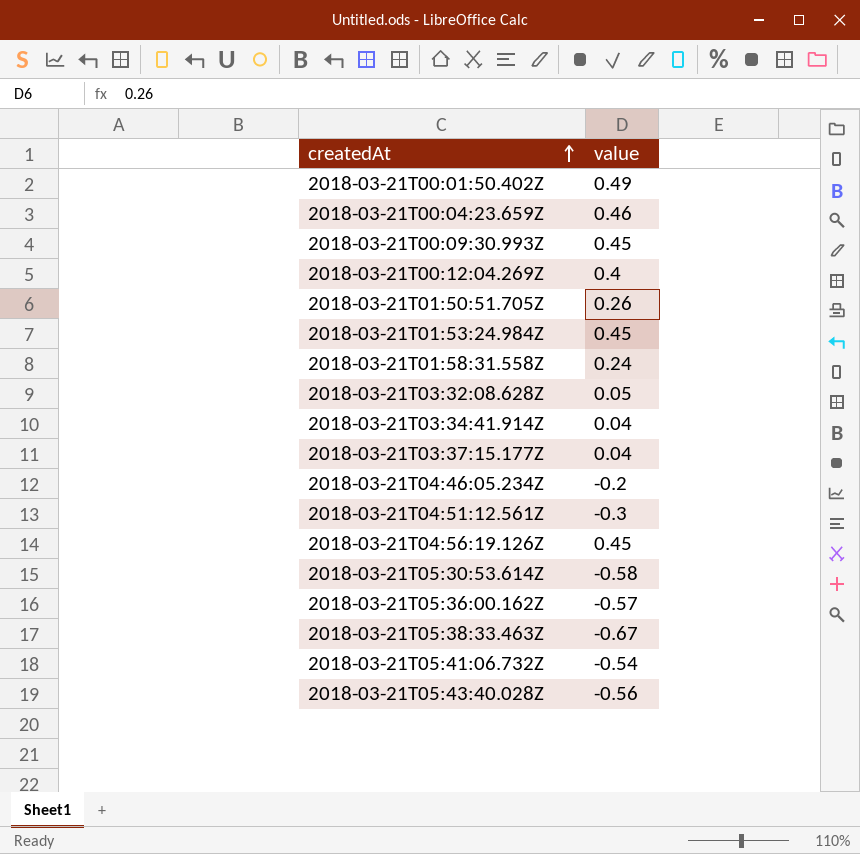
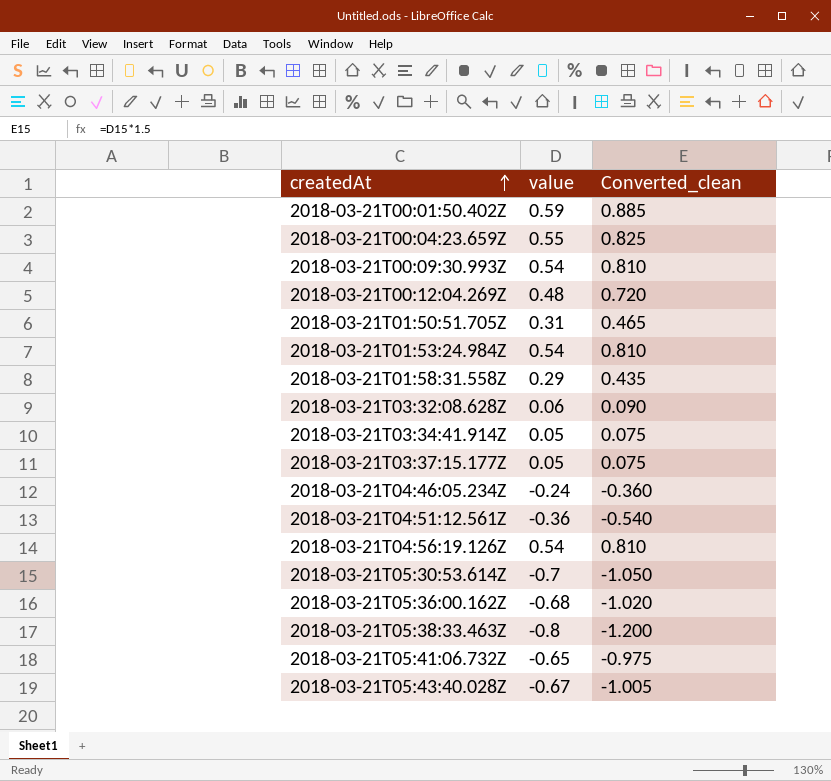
column Converted_clean | formula: none -> [value] * 1.5
2018-03-21T00:01:50.402Z | value: 0.49 -> 0.59
2018-03-21T00:04:23.659Z | value: 0.46 -> 0.55
2018-03-21T00:09:30.993Z | value: 0.45 -> 0.54
2018-03-21T00:12:04.269Z | value: 0.4 -> 0.48
2018-03-21T01:50:51.705Z | value: 0.26 -> 0.31
2018-03-21T01:53:24.984Z | value: 0.45 -> 0.54
2018-03-21T01:58:31.558Z | value: 0.24 -> 0.29
2018-03-21T03:32:08.628Z | value: 0.05 -> 0.06
2018-03-21T03:34:41.914Z | value: 0.04 -> 0.05
2018-03-21T03:37:15.177Z | value: 0.04 -> 0.05
2018-03-21T04:46:05.234Z | value: -0.2 -> -0.24
2018-03-21T04:51:12.561Z | value: -0.3 -> -0.36
2018-03-21T04:56:19.126Z | value: 0.45 -> 0.54
2018-03-21T05:30:53.614Z | value: -0.58 -> -0.7
2018-03-21T05:36:00.162Z | value: -0.57 -> -0.68
2018-03-21T05:38:33.463Z | value: -0.67 -> -0.8
2018-03-21T05:41:06.732Z | value: -0.54 -> -0.65
2018-03-21T05:43:40.028Z | value: -0.56 -> -0.67

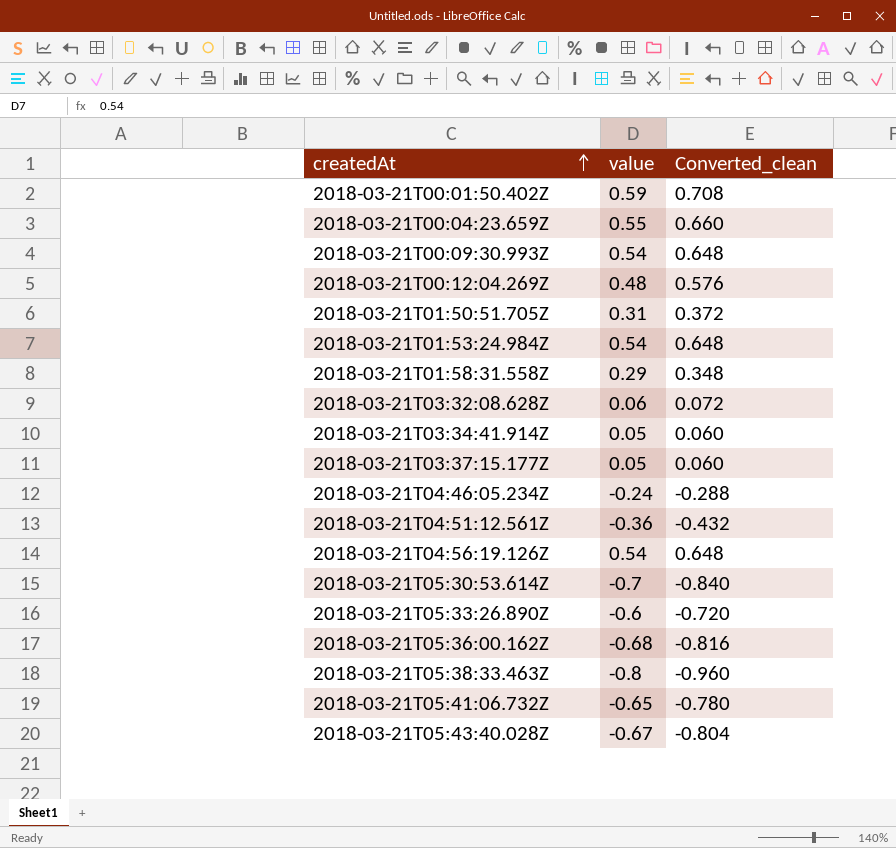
column Converted_clean | formula: [value] * 1.5 -> [value] * 1.2
row 2018-03-21T05:33:26.890Z: none -> -0.6 | -0.720

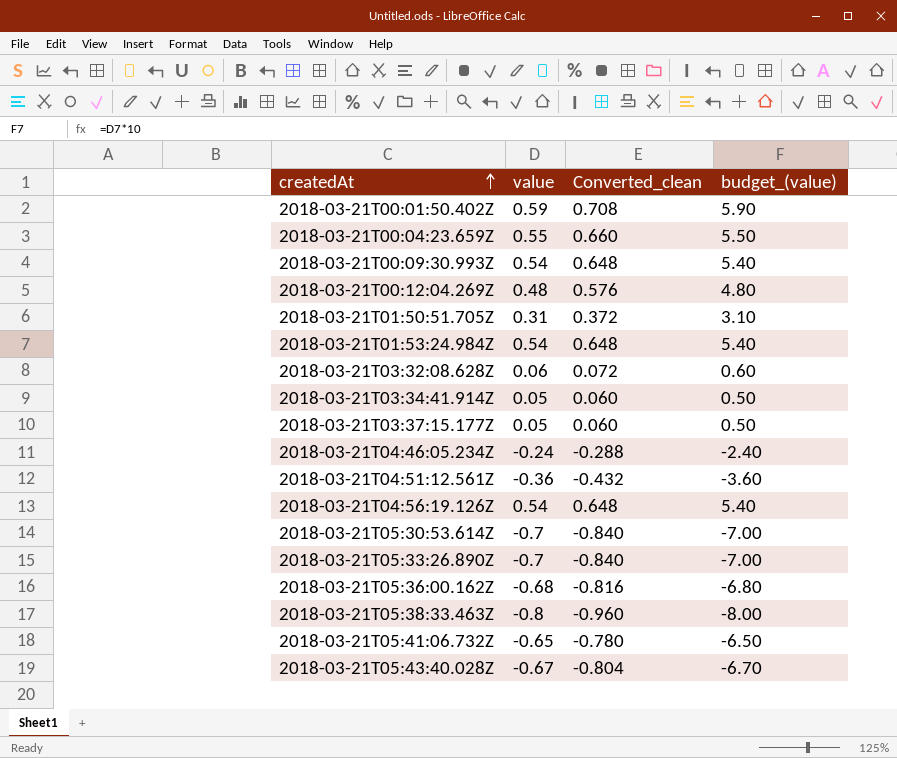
column budget_(value) | formula: none -> [value] * 10
row 2018-03-21T01:58:31.558Z: 0.29 | 0.348 -> none
2018-03-21T05:33:26.890Z | value: -0.6 -> -0.7
2018-03-21T05:33:26.890Z | Converted_clean: -0.720 -> -0.840

